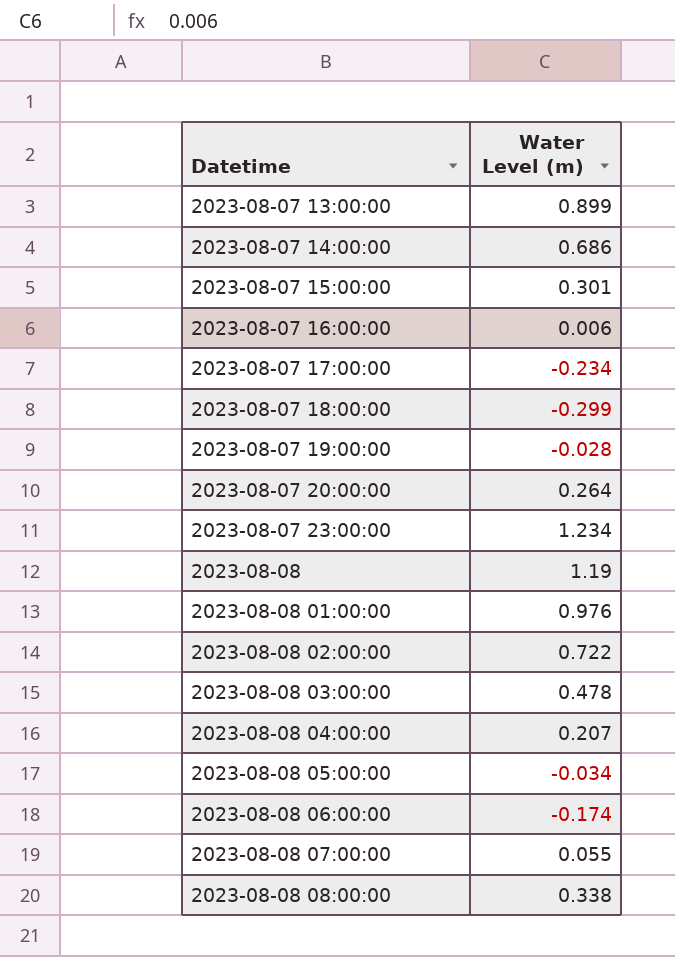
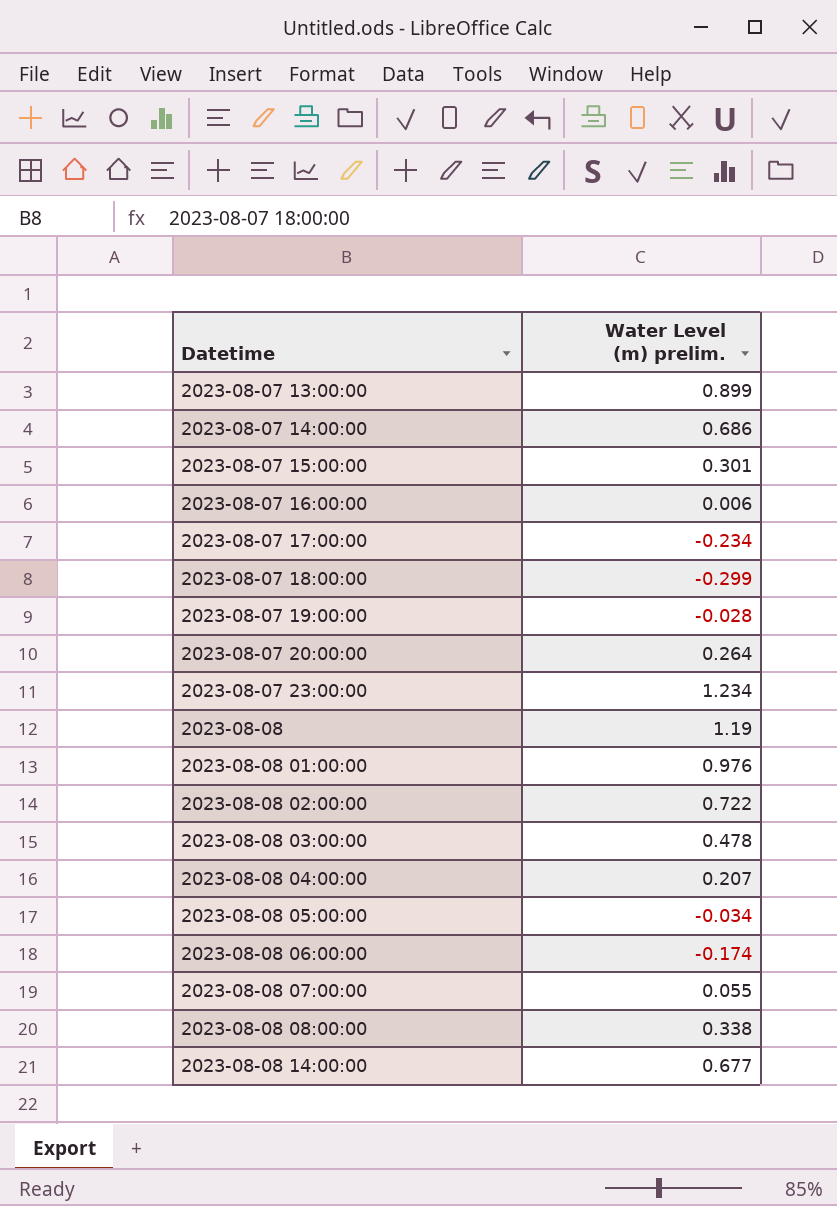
column name: Water Level (m) -> Water Level (m) prelim.
row 2023-08-08 14:00:00: none -> 0.677

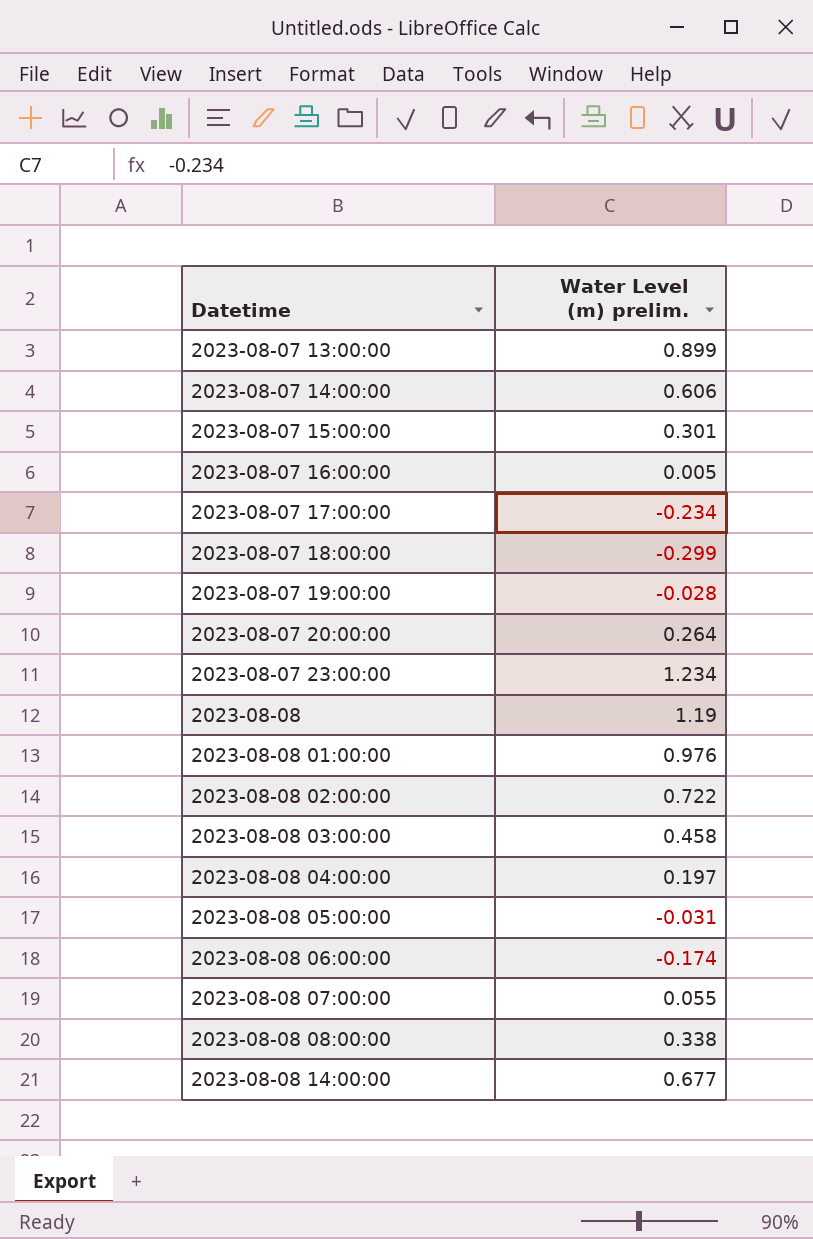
2023-08-07 14:00:00 | Water Level (m) prelim.: 0.686 -> 0.606
2023-08-07 16:00:00 | Water Level (m) prelim.: 0.006 -> 0.005
2023-08-08 03:00:00 | Water Level (m) prelim.: 0.478 -> 0.458
2023-08-08 04:00:00 | Water Level (m) prelim.: 0.207 -> 0.197
2023-08-08 05:00:00 | Water Level (m) prelim.: -0.034 -> -0.031

